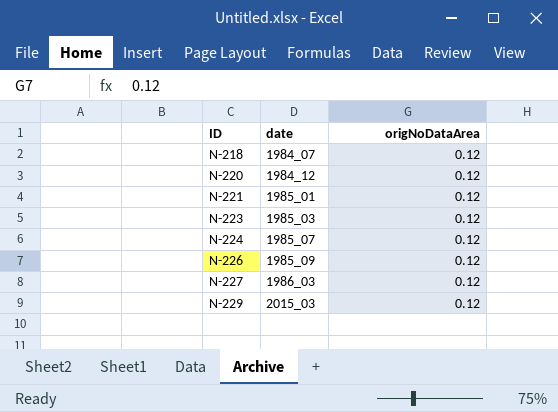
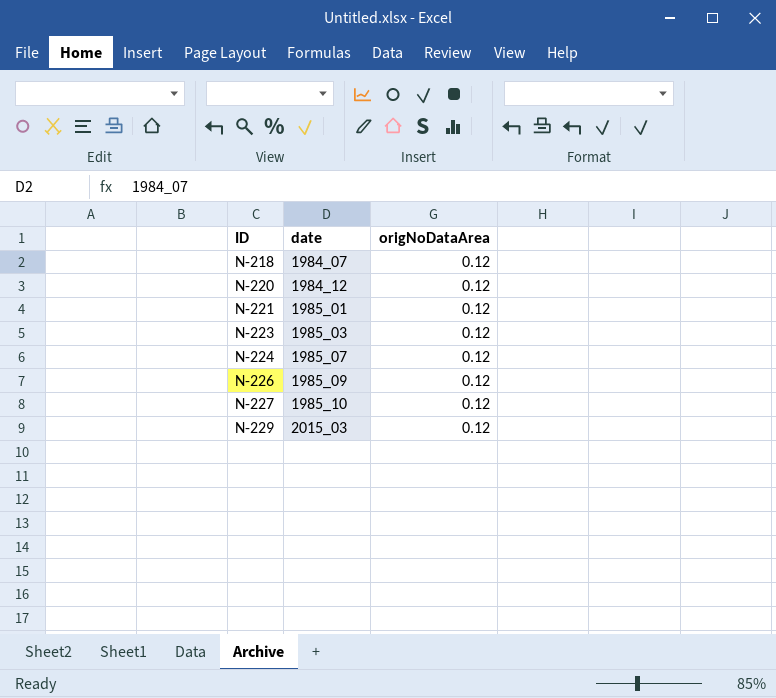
N-227 | date: 1986_03 -> 1985_10

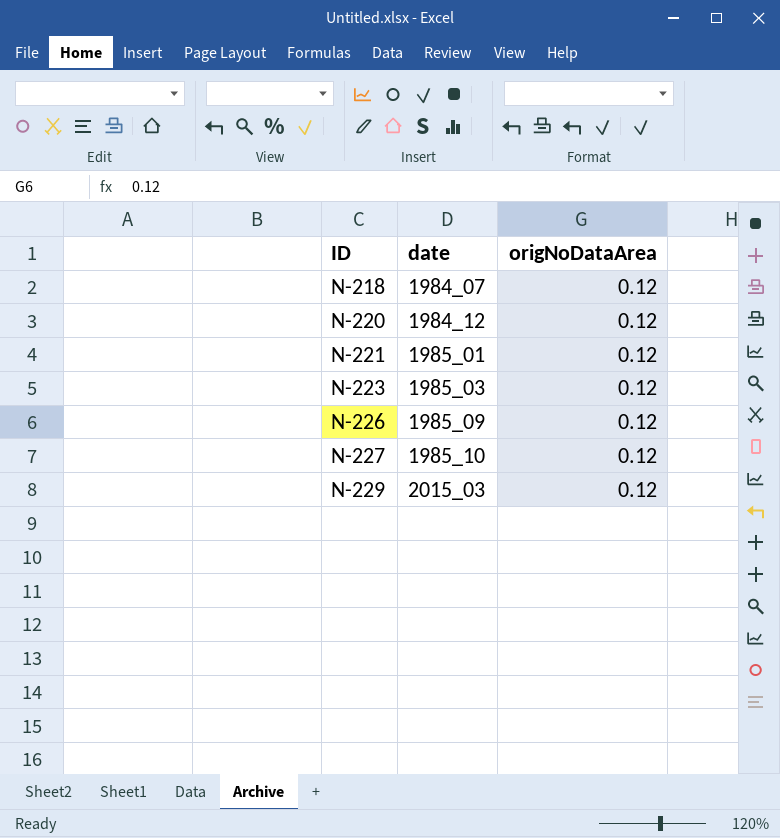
row N-224: 1985_07 | 0.12 -> none

